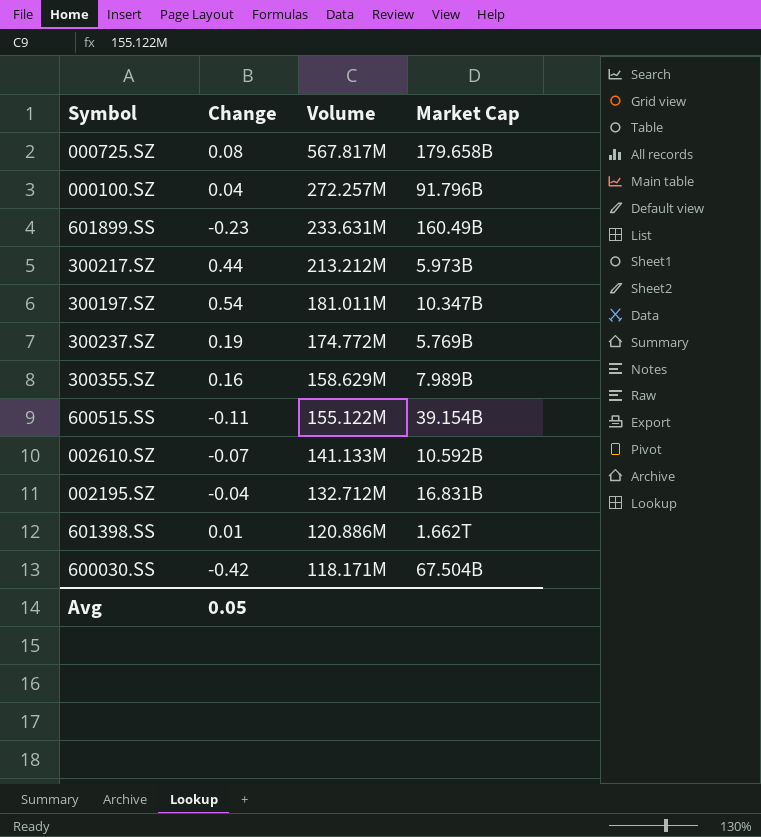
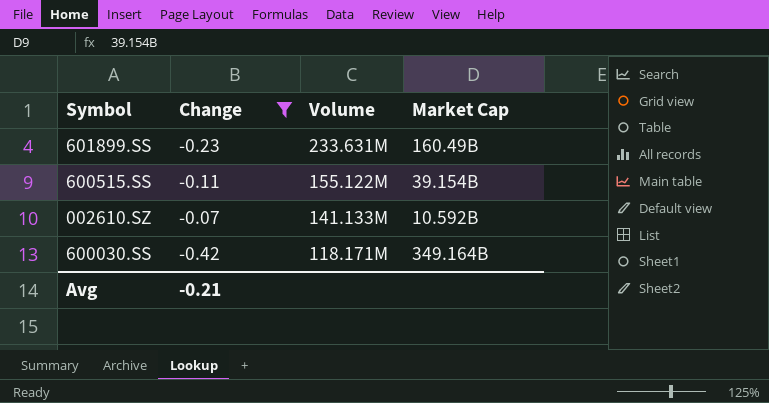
filter: none -> Change <= -0.07
600030.SS | Market Cap: 67.504B -> 349.164B
Avg | Change: 0.05 -> -0.21

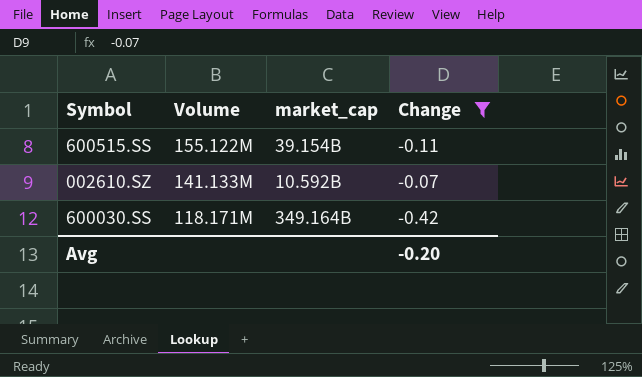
column name: Market Cap -> market_cap
column Change | position: 2 -> 4
row 601899.SS: -0.23 | 233.631M | 160.49B -> none
Avg | Change: -0.21 -> -0.20

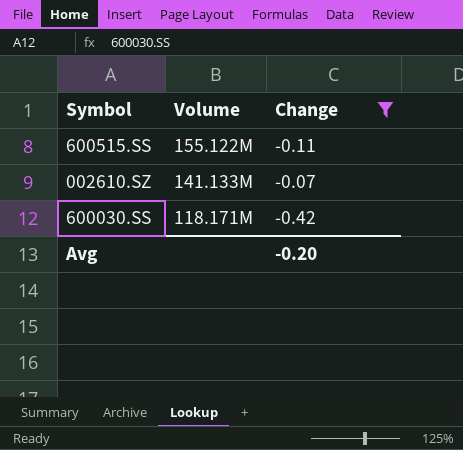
column market_cap | position: 3 -> none

